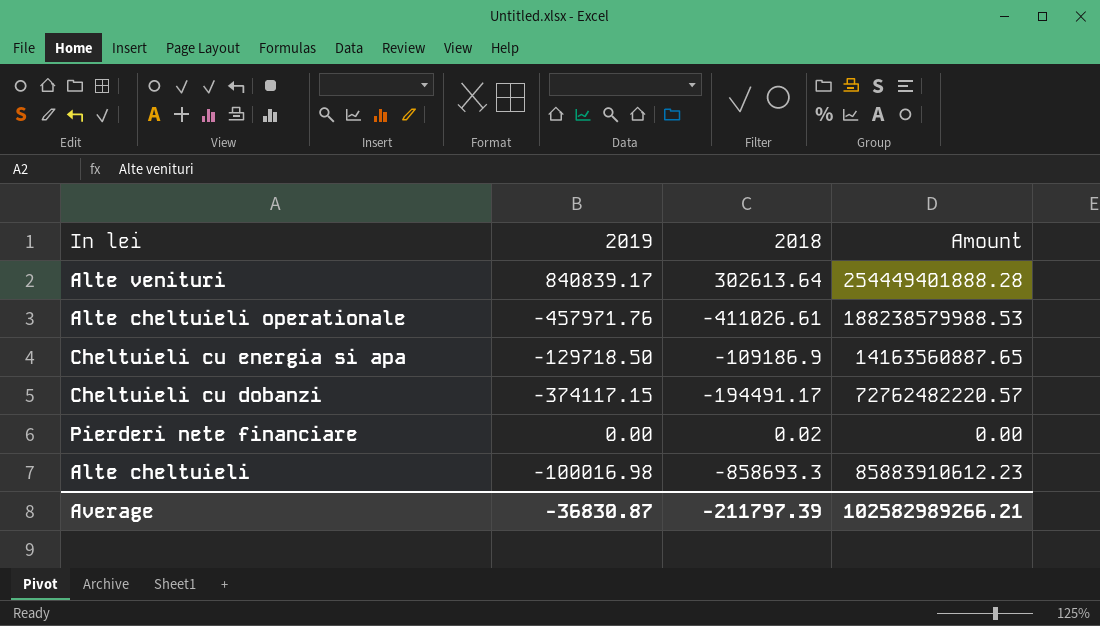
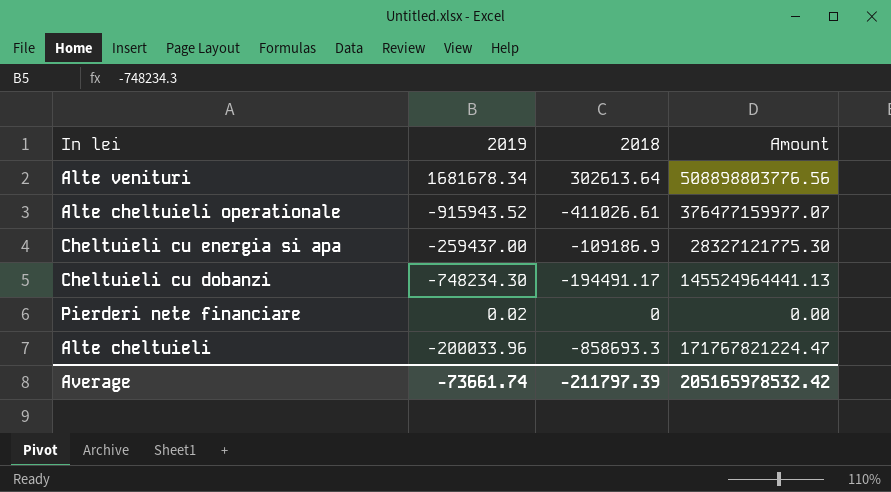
Alte venituri | 2019: 840839.17 -> 1681678.34
Alte venituri | Amount: 254449401888.28 -> 508898803776.56
Alte cheltuieli operationale | 2019: -457971.76 -> -915943.52
Alte cheltuieli operationale | Amount: 188238579988.53 -> 376477159977.07
Cheltuieli cu energia si apa | 2019: -129718.50 -> -259437.00
Cheltuieli cu energia si apa | Amount: 14163560887.65 -> 28327121775.30
Cheltuieli cu dobanzi | 2019: -374117.15 -> -748234.30
Cheltuieli cu dobanzi | Amount: 72762482220.57 -> 145524964441.13
Pierderi nete financiare | 2019: 0.00 -> 0.02
Pierderi nete financiare | 2018: 0.02 -> 0
Alte cheltuieli | 2019: -100016.98 -> -200033.96
Alte cheltuieli | Amount: 85883910612.23 -> 171767821224.47
Average | 2019: -36830.87 -> -73661.74
Average | Amount: 102582989266.21 -> 205165978532.42

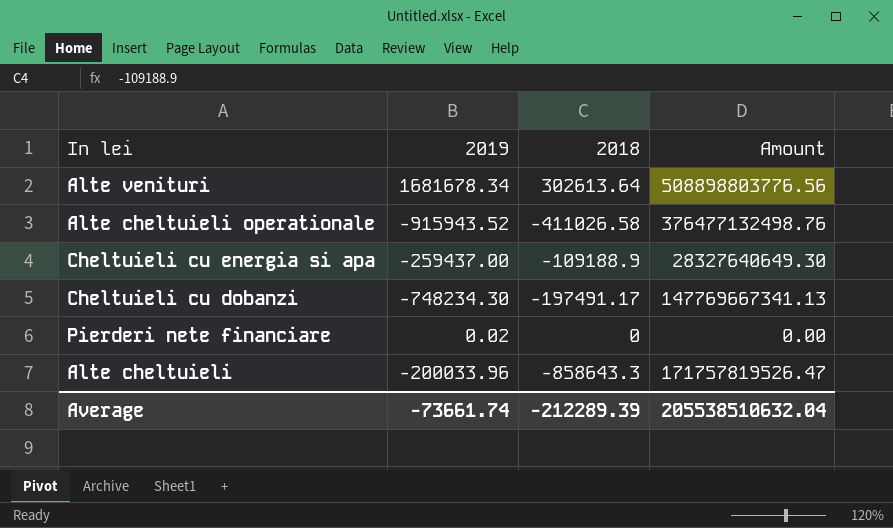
Alte cheltuieli operationale | 2018: -411026.61 -> -411026.58
Alte cheltuieli operationale | Amount: 376477159977.07 -> 376477132498.76
Cheltuieli cu energia si apa | 2018: -109186.9 -> -109188.9
Cheltuieli cu energia si apa | Amount: 28327121775.30 -> 28327640649.30
Cheltuieli cu dobanzi | 2018: -194491.17 -> -197491.17
Cheltuieli cu dobanzi | Amount: 145524964441.13 -> 147769667341.13
Alte cheltuieli | 2018: -858693.3 -> -858643.3
Alte cheltuieli | Amount: 171767821224.47 -> 171757819526.47
Average | 2018: -211797.39 -> -212289.39
Average | Amount: 205165978532.42 -> 205538510632.04

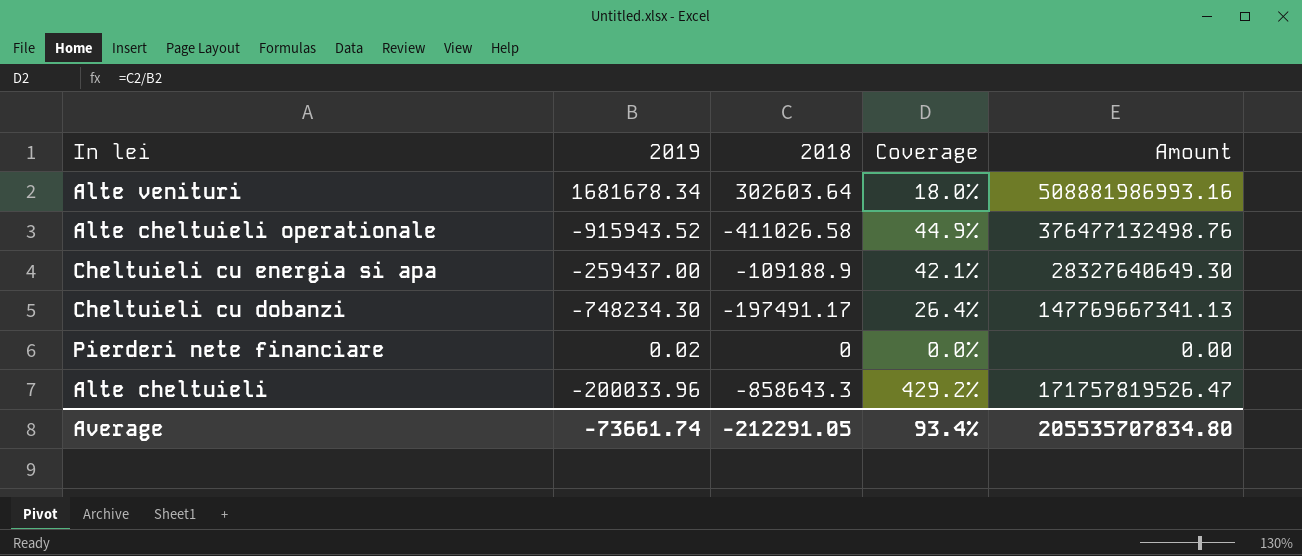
column Coverage | formula: none -> [2018] / [2019]
Alte venituri | 2018: 302613.64 -> 302603.64
Alte venituri | Amount: 508898803776.56 -> 508881986993.16
Average | 2018: -212289.39 -> -212291.05
Average | Amount: 205538510632.04 -> 205535707834.80

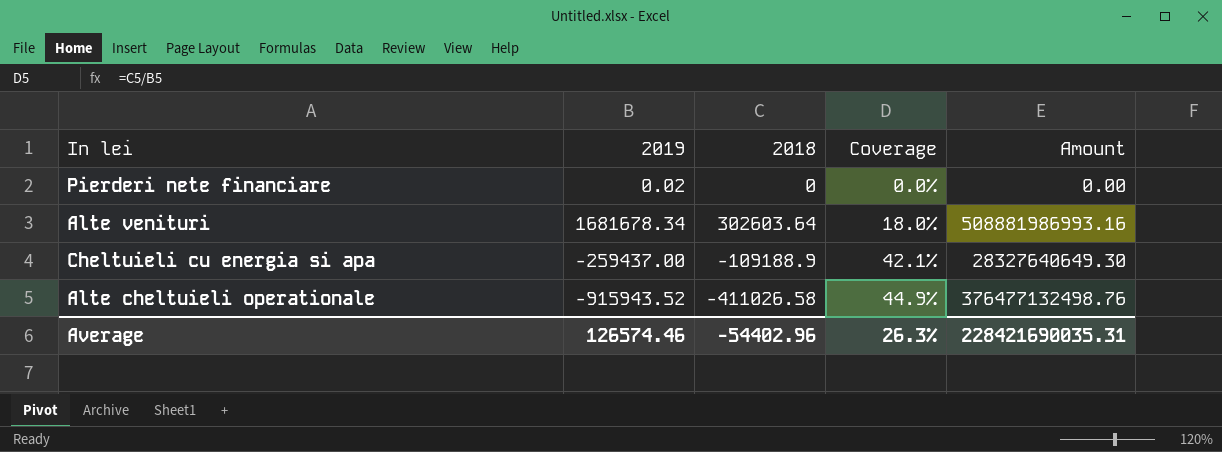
row order: none -> Coverage ascending
row Cheltuieli cu dobanzi: -748234.30 | -197491.17 | 26.4% | 147769667341.13 -> none
row Alte cheltuieli: -200033.96 | -858643.3 | 429.2% | 171757819526.47 -> none
Average | 2019: -73661.74 -> 126574.46
Average | 2018: -212291.05 -> -54402.96
Average | Coverage: 93.4% -> 26.3%
Average | Amount: 205535707834.80 -> 228421690035.31

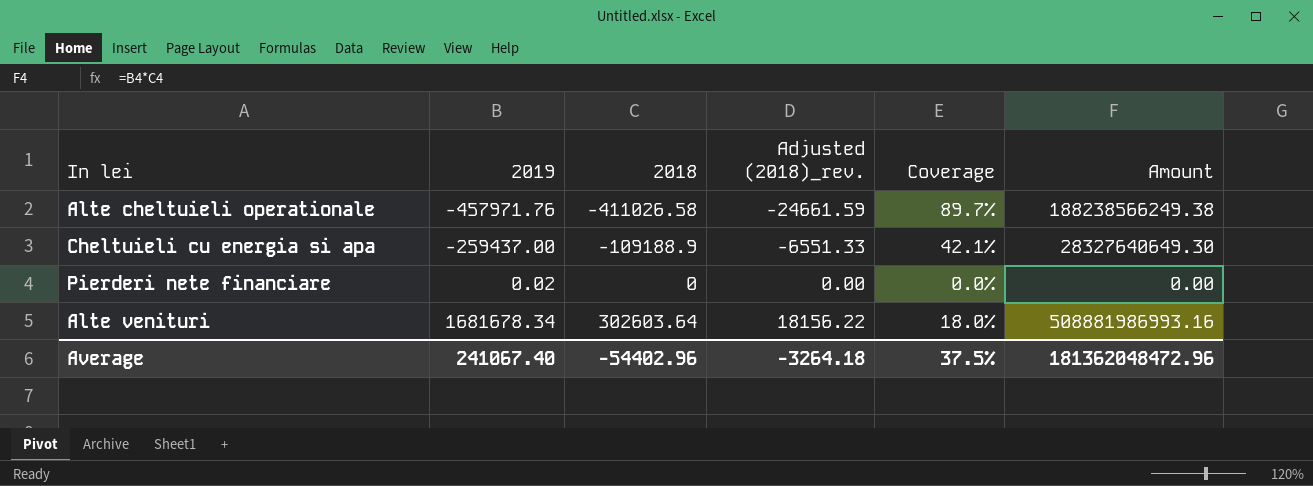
row order: Coverage ascending -> 2019 ascending
column Adjusted (2018)_rev. | formula: none -> [2018] * 0.06
Alte cheltuieli operationale | 2019: -915943.52 -> -457971.76
Alte cheltuieli operationale | Coverage: 44.9% -> 89.7%
Alte cheltuieli operationale | Amount: 376477132498.76 -> 188238566249.38
Average | 2019: 126574.46 -> 241067.40
Average | Coverage: 26.3% -> 37.5%
Average | Amount: 228421690035.31 -> 181362048472.96

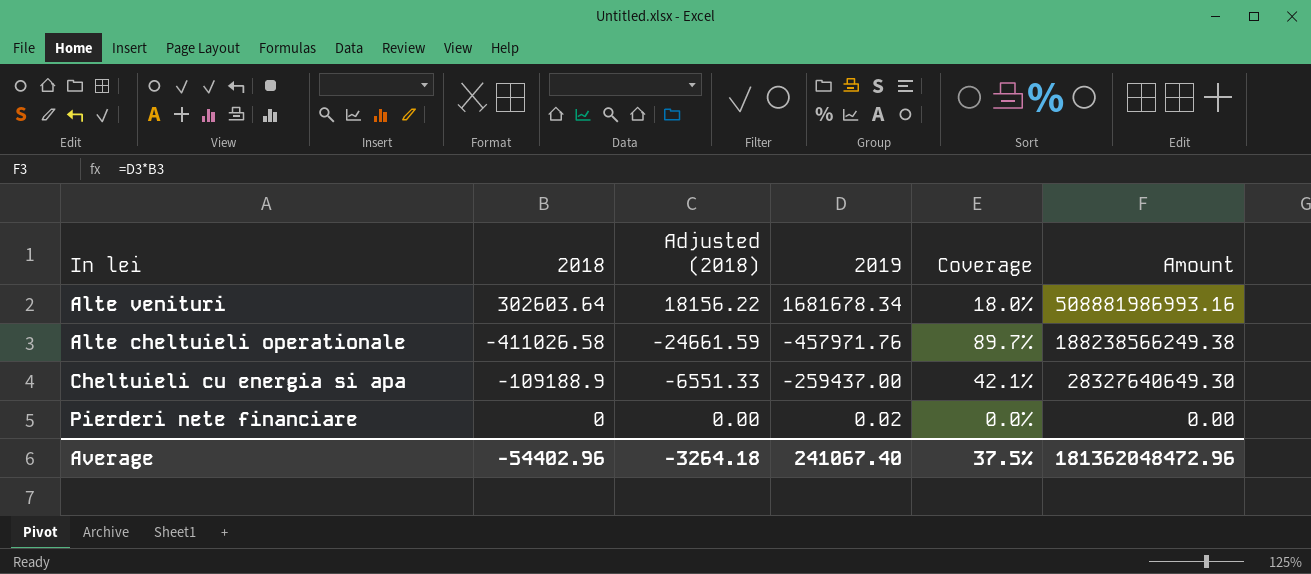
row order: 2019 ascending -> Amount descending
column name: Adjusted (2018)_rev. -> Adjusted (2018)
column 2019 | position: 2 -> 4

